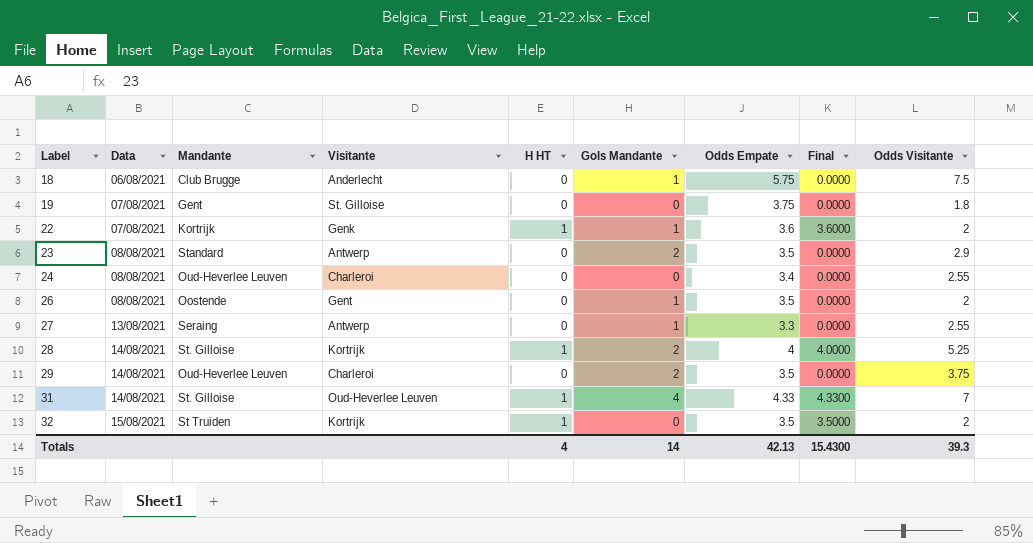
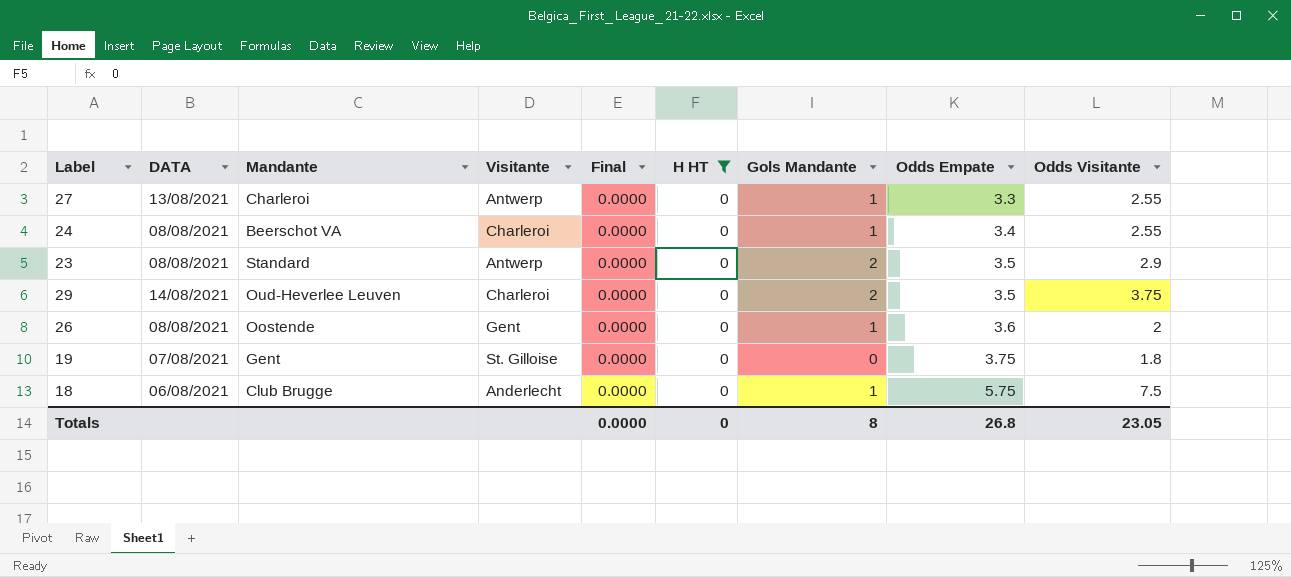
filter: none -> H HT = 0
row order: Label ascending -> Odds Empate ascending
column name: Data -> DATA
column Final | position: 8 -> 5
27 | Mandante: Seraing -> Charleroi
24 | Mandante: Oud-Heverlee Leuven -> Beerschot VA
24 | Gols Mandante: 0 -> 1
26 | Odds Empate: 3.5 -> 3.6
Totals | Final: 15.4300 -> 0.0000
Totals | H HT: 4 -> 0
Totals | Gols Mandante: 14 -> 8
Totals | Odds Empate: 42.13 -> 26.8
Totals | Odds Visitante: 39.3 -> 23.05

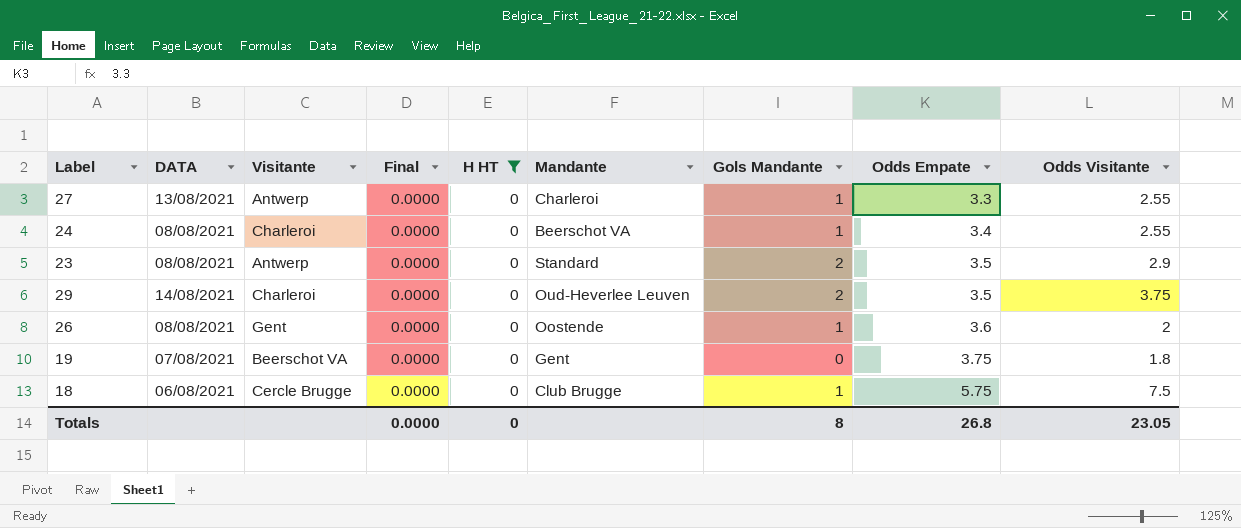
column Mandante | position: 3 -> 6
19 | Visitante: St. Gilloise -> Beerschot VA
18 | Visitante: Anderlecht -> Cercle Brugge

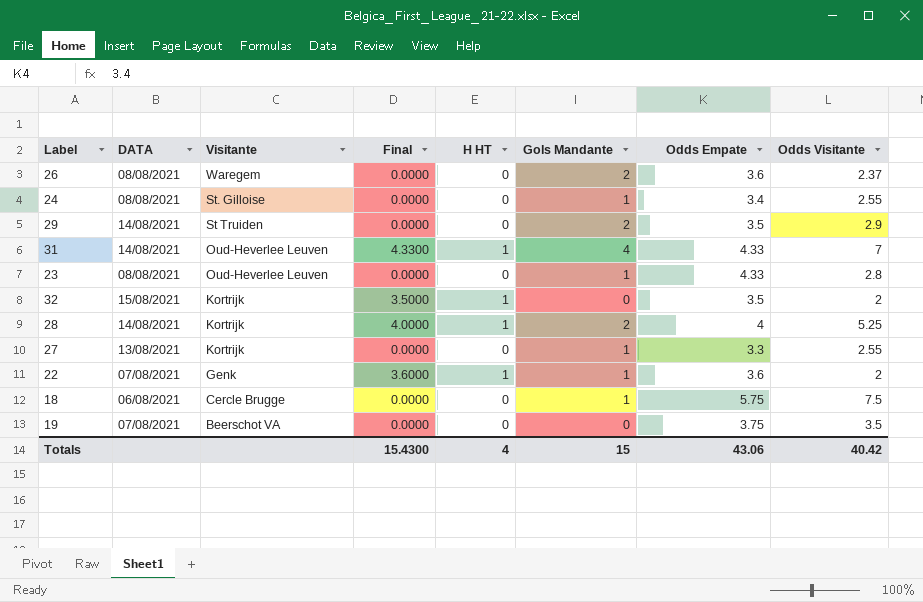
filter: H HT = 0 -> none
row order: Odds Empate ascending -> Visitante descending
column Mandante | position: 6 -> none
26 | Visitante: Gent -> Waregem
26 | Gols Mandante: 1 -> 2
26 | Odds Visitante: 2 -> 2.37
24 | Visitante: Charleroi -> St. Gilloise
29 | Visitante: Charleroi -> St Truiden
29 | Odds Visitante: 3.75 -> 2.9
23 | Visitante: Antwerp -> Oud-Heverlee Leuven
23 | Gols Mandante: 2 -> 1
23 | Odds Empate: 3.5 -> 4.33
23 | Odds Visitante: 2.9 -> 2.8
27 | Visitante: Antwerp -> Kortrijk
19 | Odds Visitante: 1.8 -> 3.5
Totals | Final: 0.0000 -> 15.4300
Totals | H HT: 0 -> 4
Totals | Gols Mandante: 8 -> 15
Totals | Odds Empate: 26.8 -> 43.06
Totals | Odds Visitante: 23.05 -> 40.42

